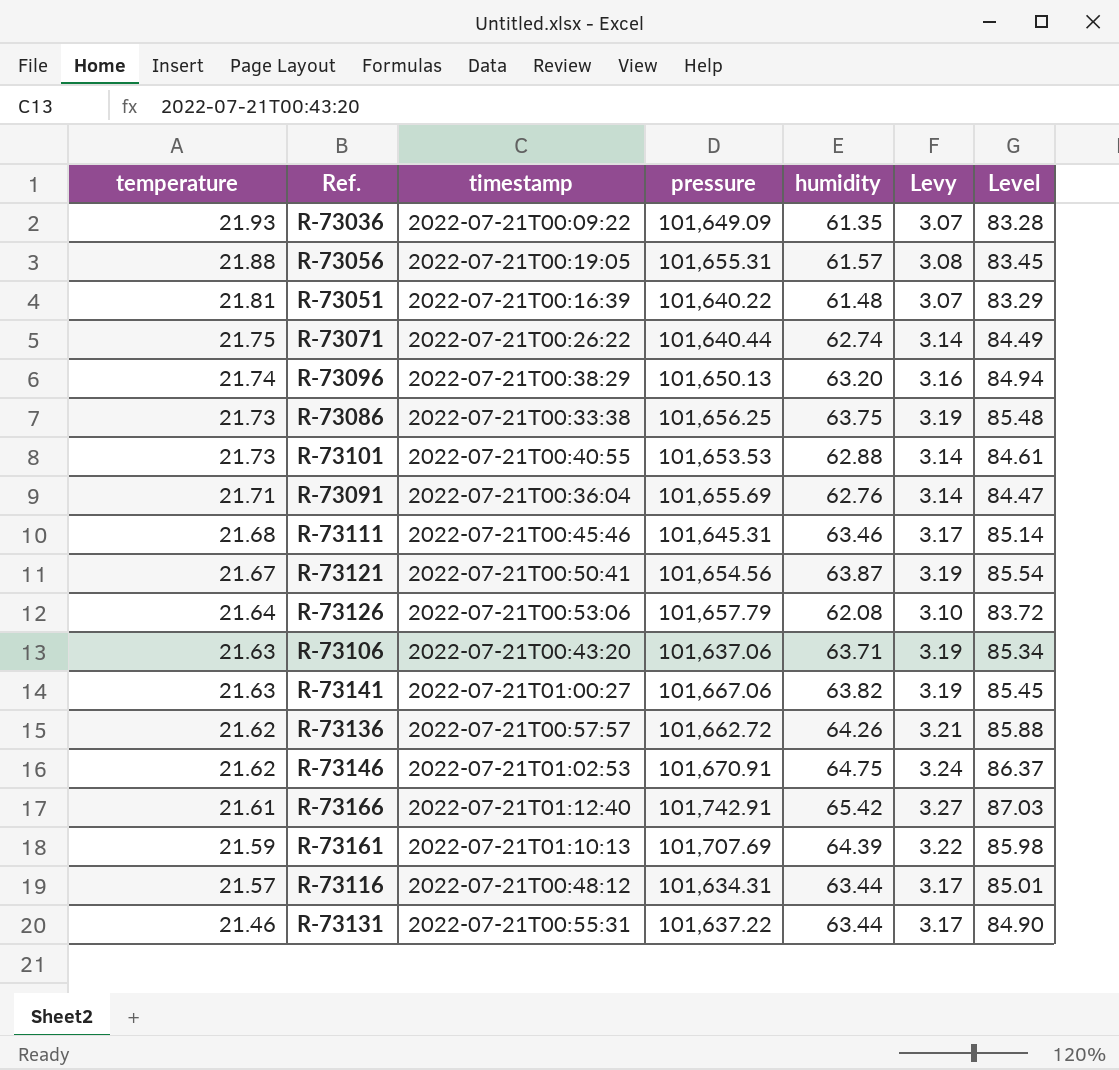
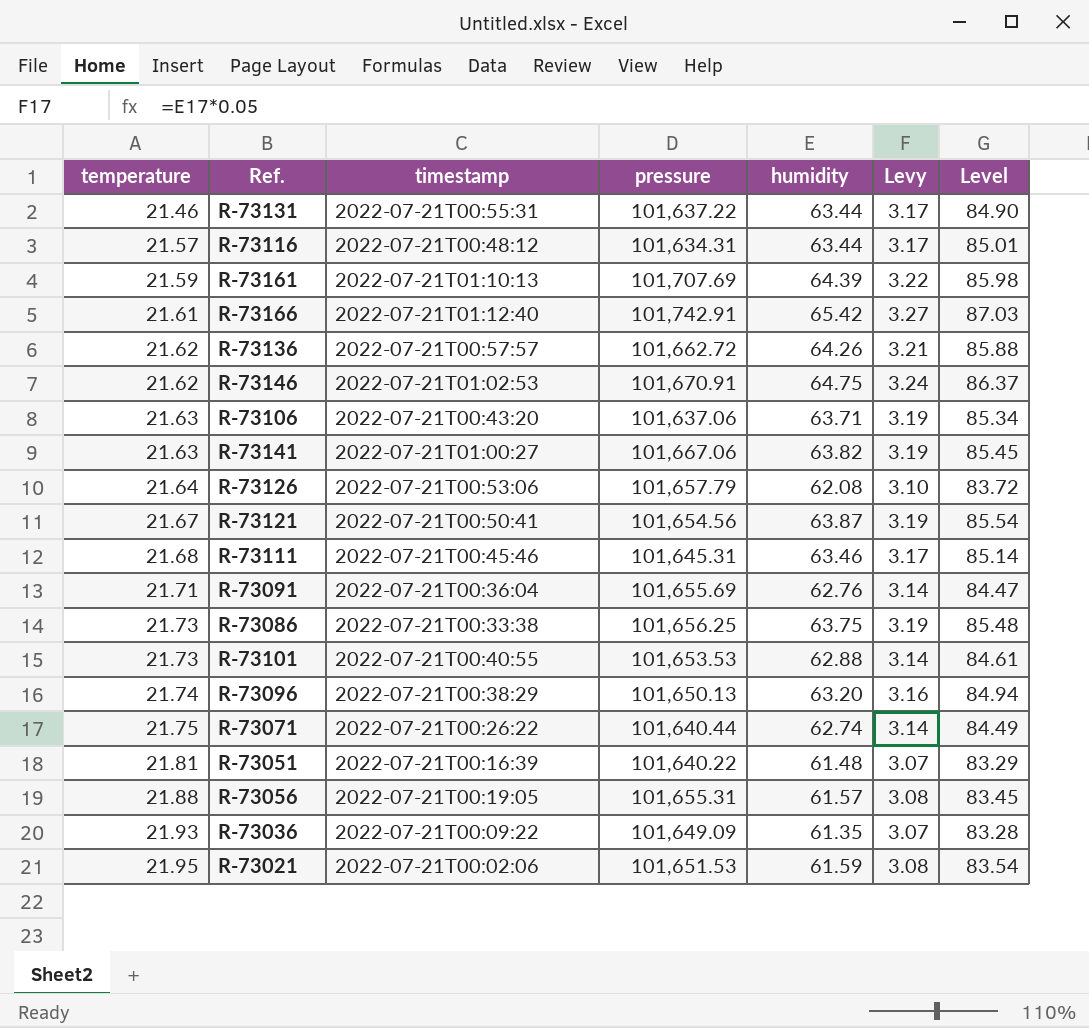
row order: temperature descending -> temperature ascending
row R-73021: none -> 21.95 | 2022-07-21T00:02:06 | 101,651.53 | 61.59 | 3.08 | 83.54

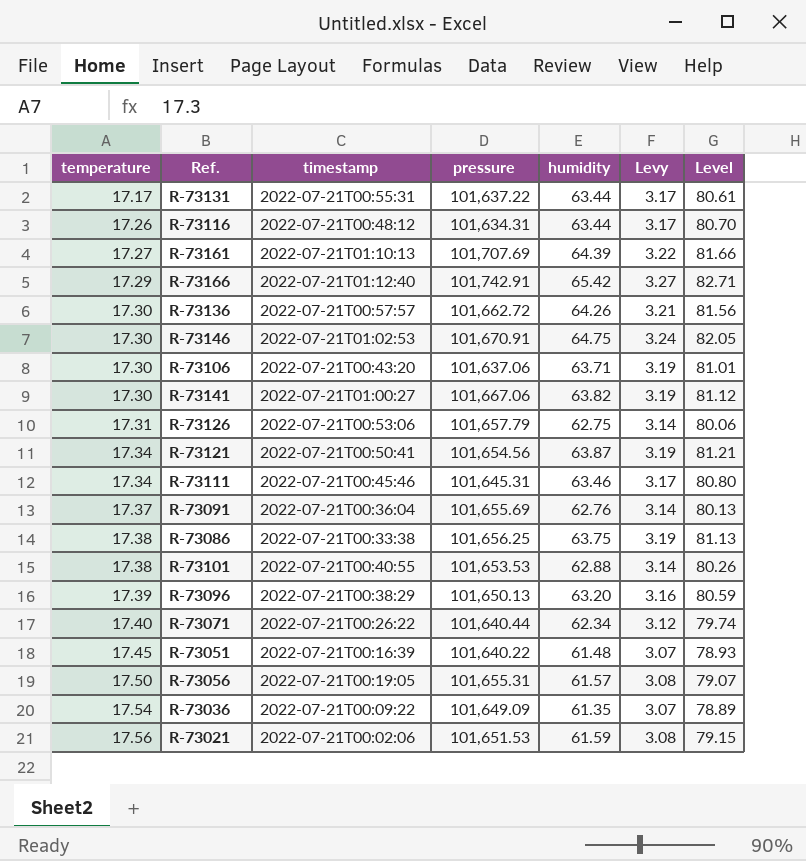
R-73131 | temperature: 21.46 -> 17.17
R-73131 | Level: 84.90 -> 80.61
R-73116 | temperature: 21.57 -> 17.26
R-73116 | Level: 85.01 -> 80.70
R-73161 | temperature: 21.59 -> 17.27
R-73161 | Level: 85.98 -> 81.66
R-73166 | temperature: 21.61 -> 17.29
R-73166 | Level: 87.03 -> 82.71
R-73136 | temperature: 21.62 -> 17.30
R-73136 | Level: 85.88 -> 81.56
R-73146 | temperature: 21.62 -> 17.30
R-73146 | Level: 86.37 -> 82.05
R-73106 | temperature: 21.63 -> 17.30
R-73106 | Level: 85.34 -> 81.01
R-73141 | temperature: 21.63 -> 17.30
R-73141 | Level: 85.45 -> 81.12
R-73126 | temperature: 21.64 -> 17.31
R-73126 | humidity: 62.08 -> 62.75
R-73126 | Levy: 3.10 -> 3.14
R-73126 | Level: 83.72 -> 80.06
R-73121 | temperature: 21.67 -> 17.34
R-73121 | Level: 85.54 -> 81.21
R-73111 | temperature: 21.68 -> 17.34
R-73111 | Level: 85.14 -> 80.80
R-73091 | temperature: 21.71 -> 17.37
R-73091 | Level: 84.47 -> 80.13
R-73086 | temperature: 21.73 -> 17.38
R-73086 | Level: 85.48 -> 81.13
R-73101 | temperature: 21.73 -> 17.38
R-73101 | Level: 84.61 -> 80.26
R-73096 | temperature: 21.74 -> 17.39
R-73096 | Level: 84.94 -> 80.59
R-73071 | temperature: 21.75 -> 17.40
R-73071 | humidity: 62.74 -> 62.34
R-73071 | Levy: 3.14 -> 3.12
R-73071 | Level: 84.49 -> 79.74
R-73051 | temperature: 21.81 -> 17.45
R-73051 | Level: 83.29 -> 78.93
R-73056 | temperature: 21.88 -> 17.50
R-73056 | Level: 83.45 -> 79.07
R-73036 | temperature: 21.93 -> 17.54
R-73036 | Level: 83.28 -> 78.89
R-73021 | temperature: 21.95 -> 17.56
R-73021 | Level: 83.54 -> 79.15

